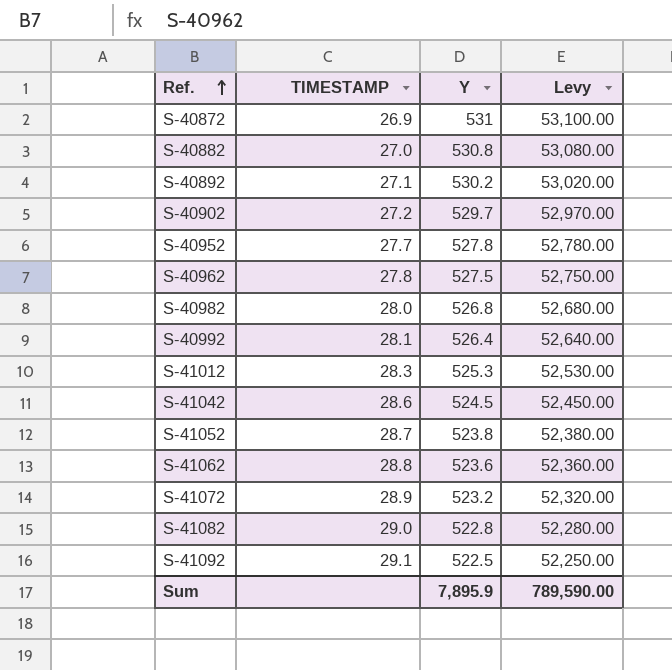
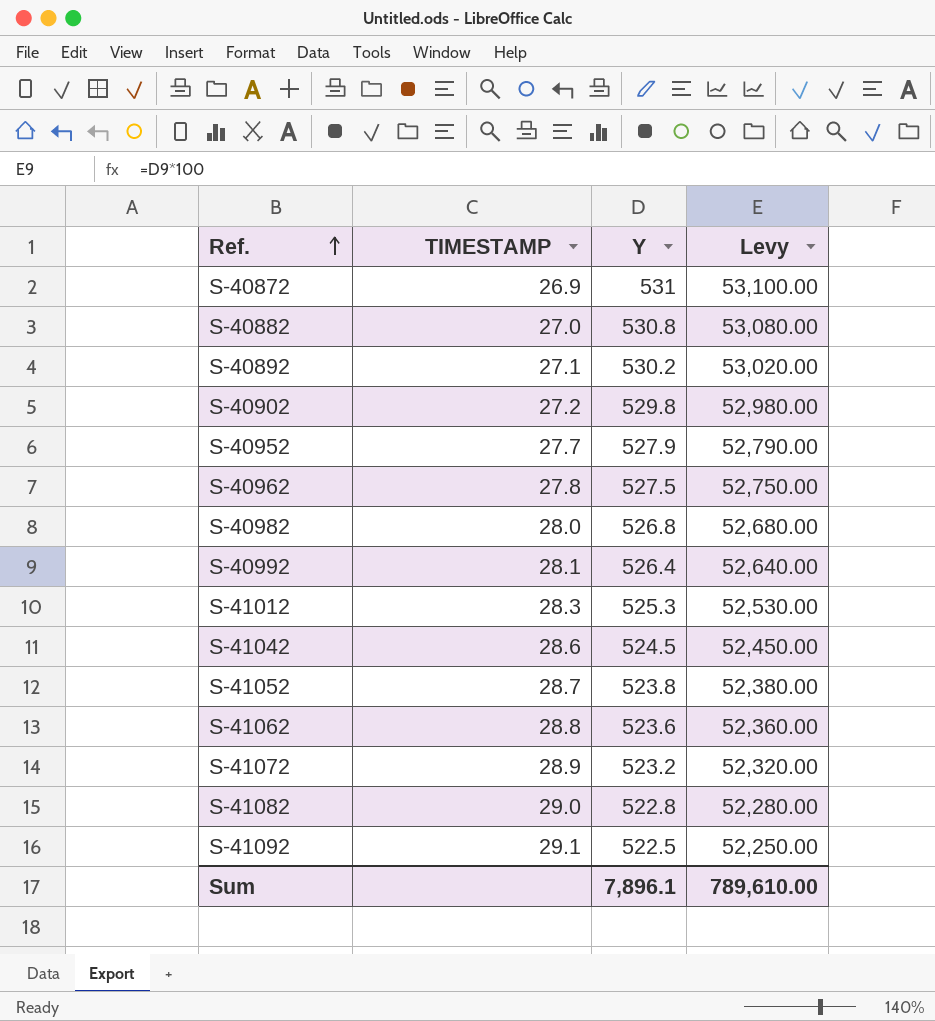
S-40902 | Y: 529.7 -> 529.8
S-40902 | Levy: 52,970.00 -> 52,980.00
S-40952 | Y: 527.8 -> 527.9
S-40952 | Levy: 52,780.00 -> 52,790.00
Sum | Y: 7,895.9 -> 7,896.1
Sum | Levy: 789,590.00 -> 789,610.00

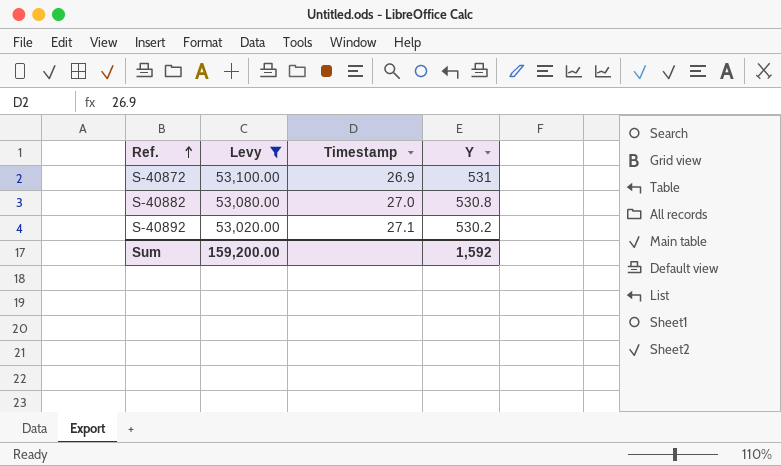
filter: none -> Levy >= 53,020.00
column Levy | position: 4 -> 2
column name: TIMESTAMP -> Timestamp
Sum | Levy: 789,610.00 -> 159,200.00
Sum | Y: 7,896.1 -> 1,592

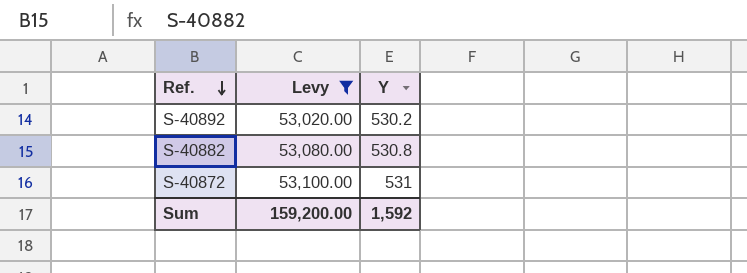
row order: Ref. ascending -> Ref. descending
column Timestamp | position: 3 -> none

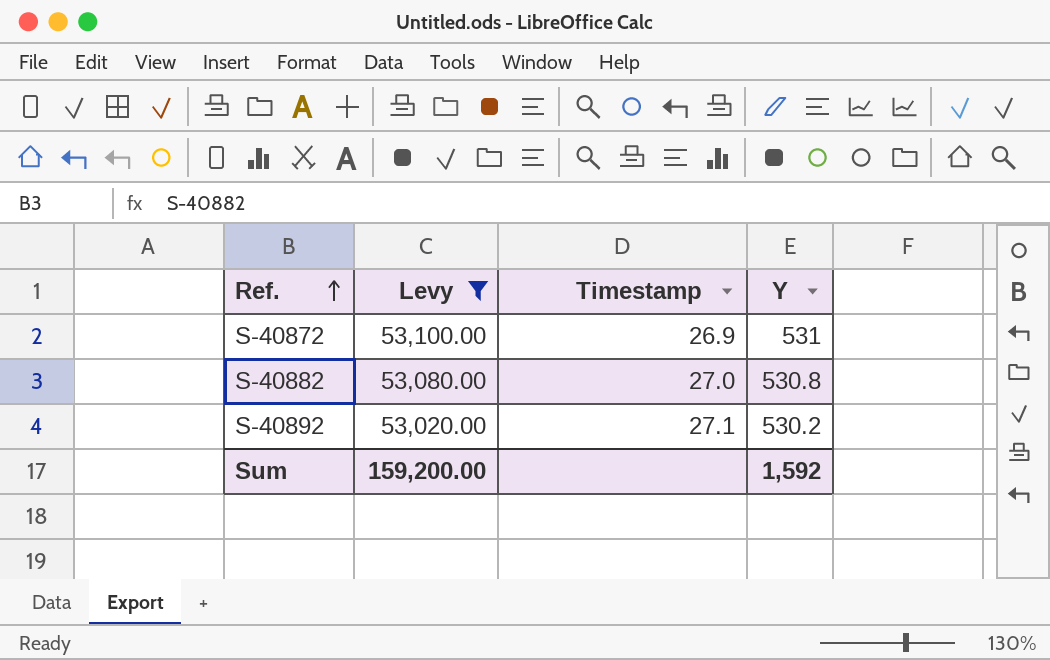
row order: Ref. descending -> Ref. ascending
column Timestamp | position: none -> 3

